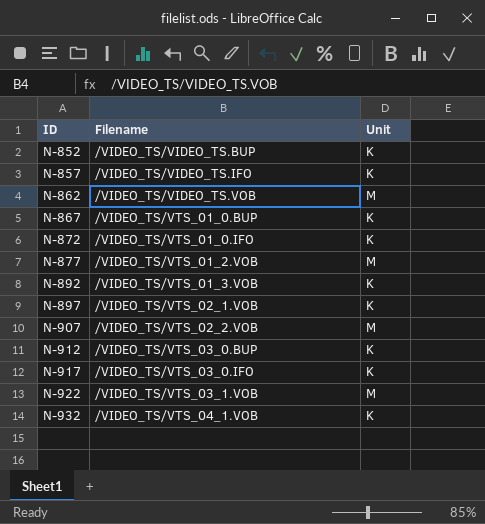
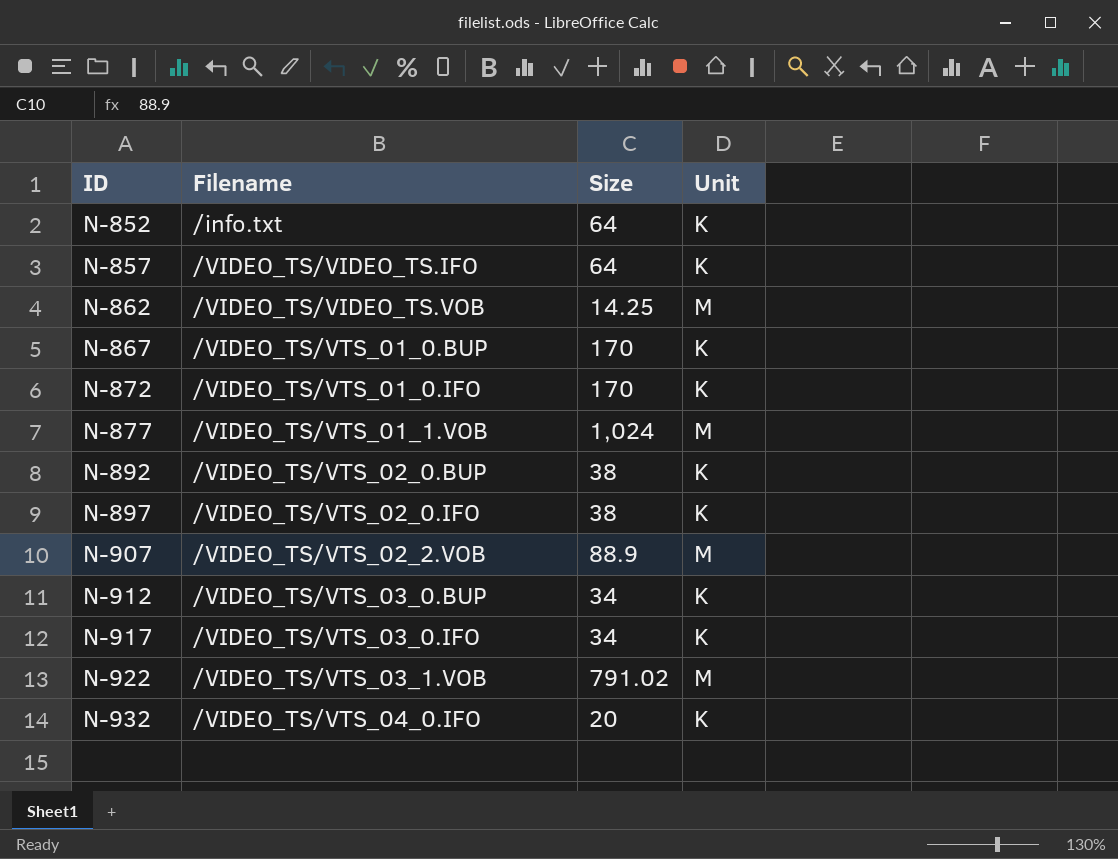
column Size | position: none -> 3
N-852 | Filename: /VIDEO_TS/VIDEO_TS.BUP -> /info.txt
N-877 | Filename: /VIDEO_TS/VTS_01_2.VOB -> /VIDEO_TS/VTS_01_1.VOB
N-892 | Filename: /VIDEO_TS/VTS_01_3.VOB -> /VIDEO_TS/VTS_02_0.BUP
N-897 | Filename: /VIDEO_TS/VTS_02_1.VOB -> /VIDEO_TS/VTS_02_0.IFO
N-932 | Filename: /VIDEO_TS/VTS_04_1.VOB -> /VIDEO_TS/VTS_04_0.IFO

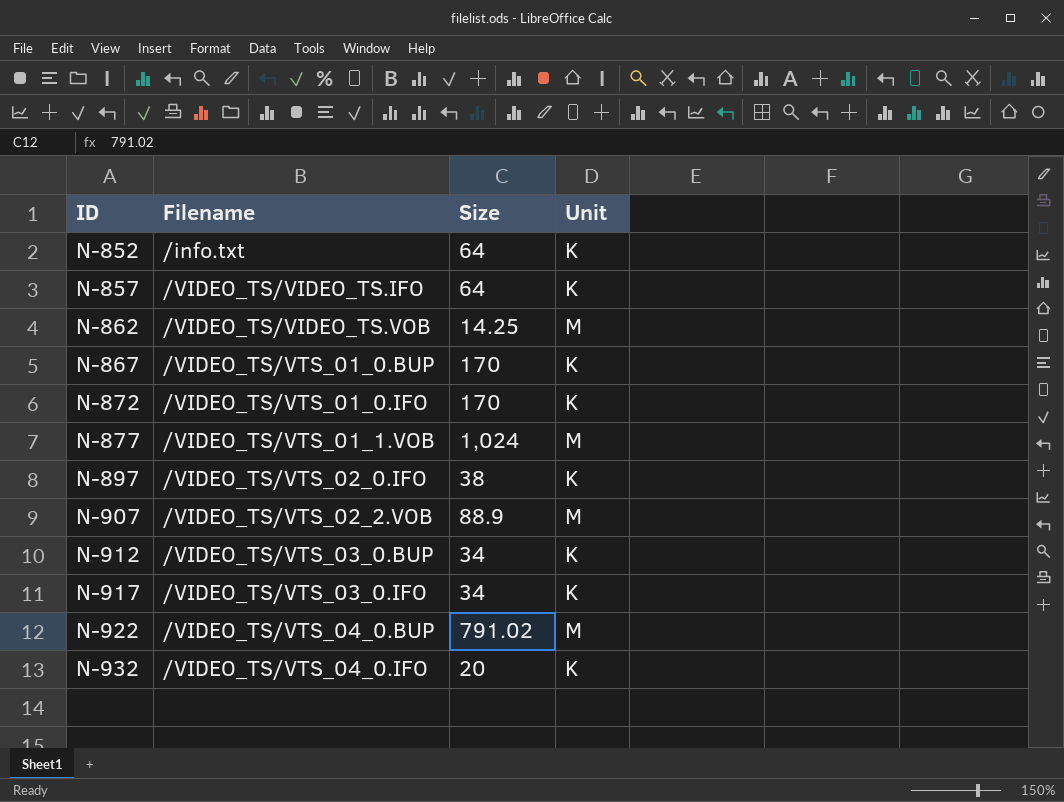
row N-892: /VIDEO_TS/VTS_02_0.BUP | 38 | K -> none
N-922 | Filename: /VIDEO_TS/VTS_03_1.VOB -> /VIDEO_TS/VTS_04_0.BUP

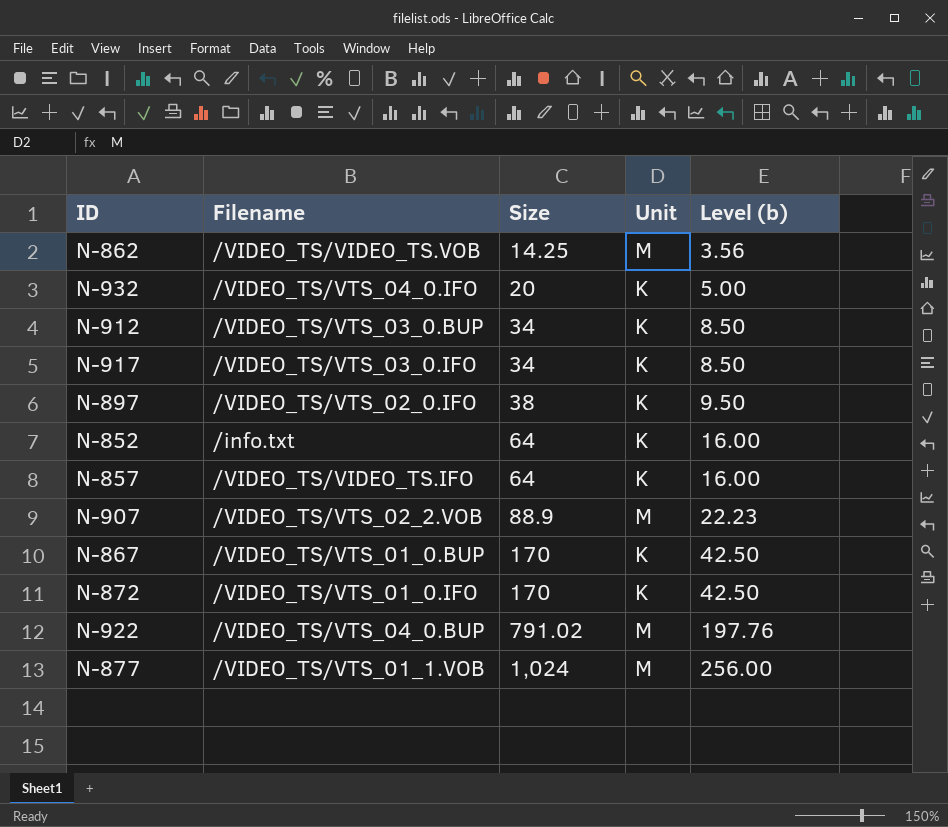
row order: ID ascending -> Size ascending
column Level (b) | formula: none -> [Size] * 0.25

